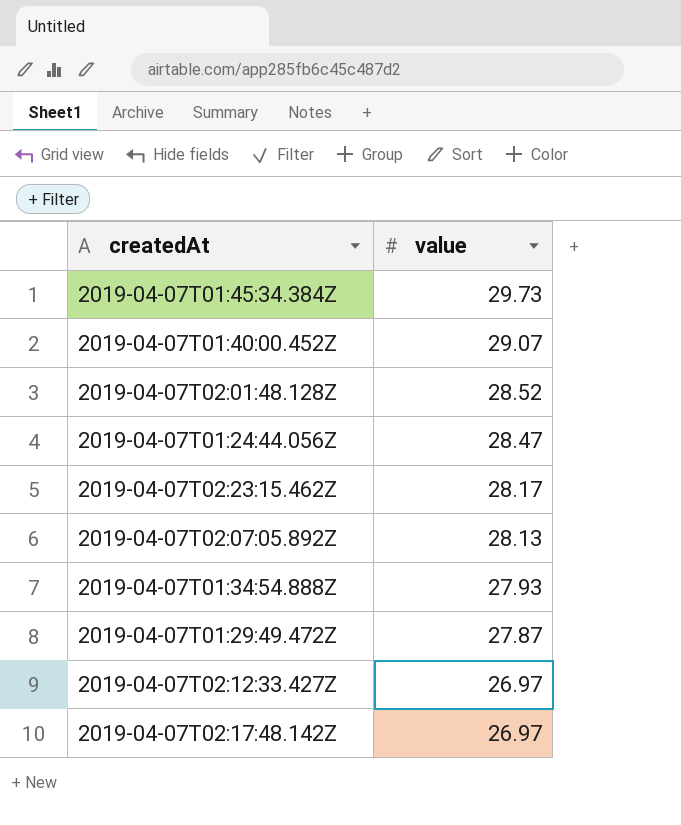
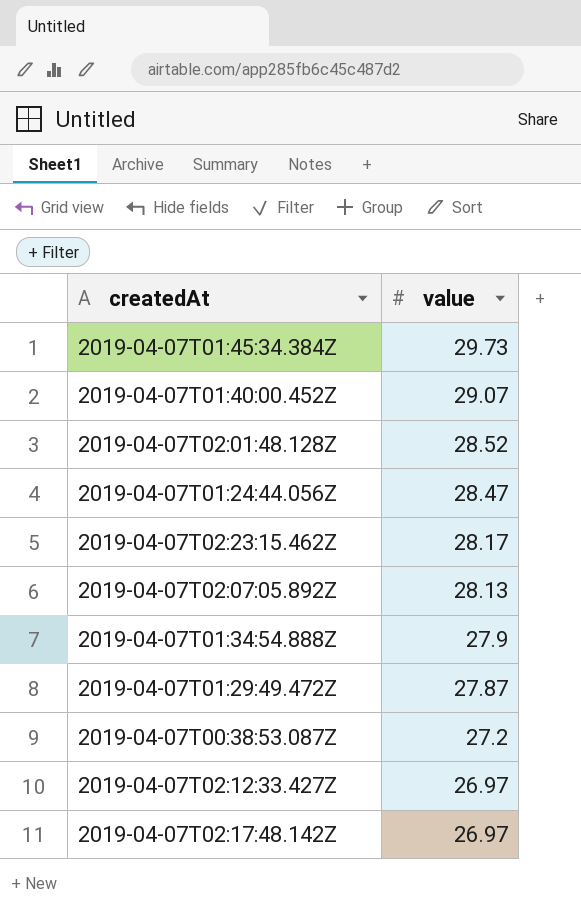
2019-04-07T01:34:54.888Z | value: 27.93 -> 27.9
row 2019-04-07T00:38:53.087Z: none -> 27.2

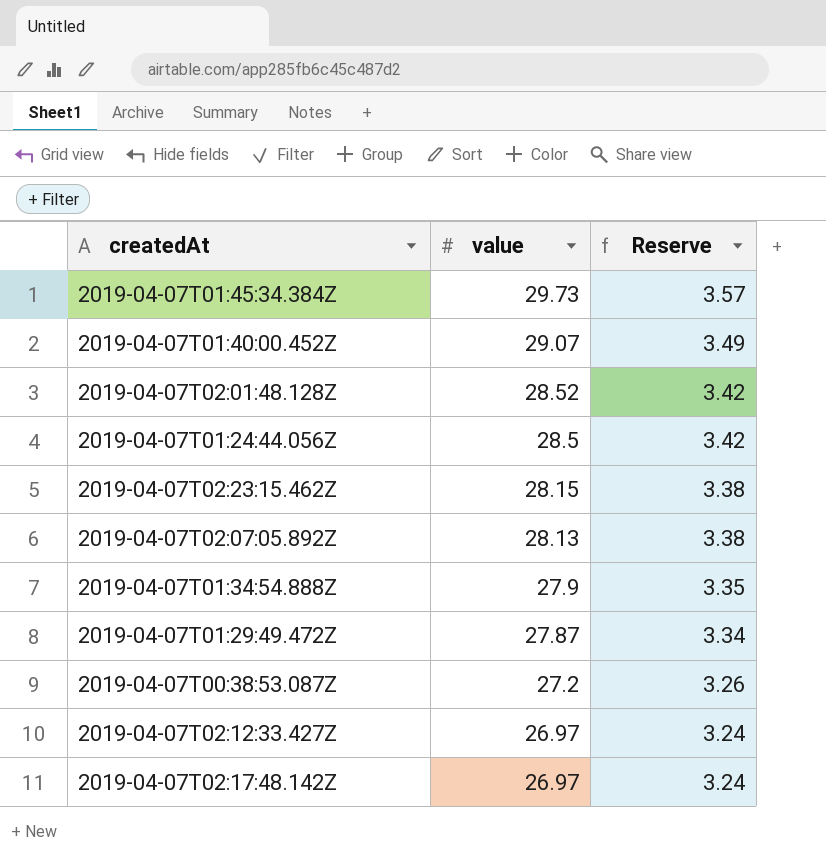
column Reserve | formula: none -> [value] * 0.12
2019-04-07T01:24:44.056Z | value: 28.47 -> 28.5
2019-04-07T02:23:15.462Z | value: 28.17 -> 28.15

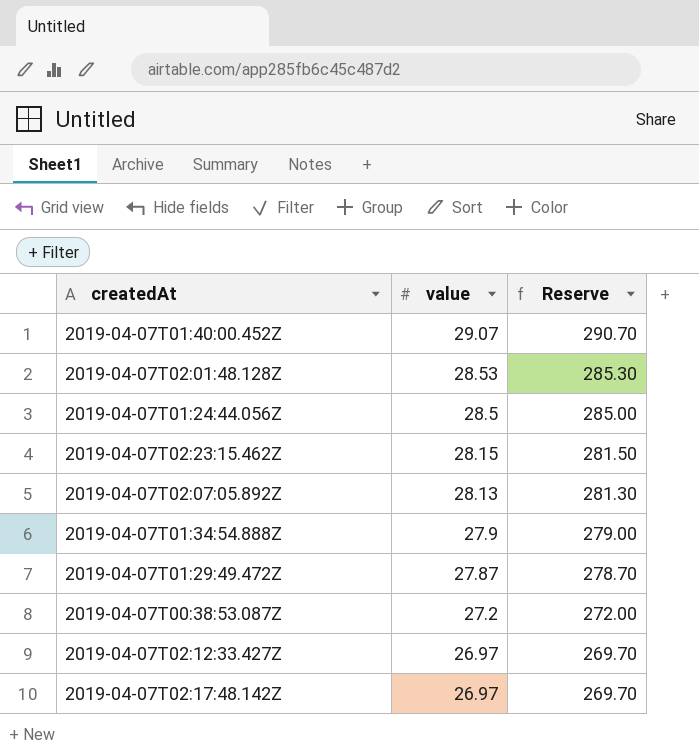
column Reserve | formula: [value] * 0.12 -> [value] * 10
row 2019-04-07T01:45:34.384Z: 29.73 | 3.57 -> none
2019-04-07T02:01:48.128Z | value: 28.52 -> 28.53

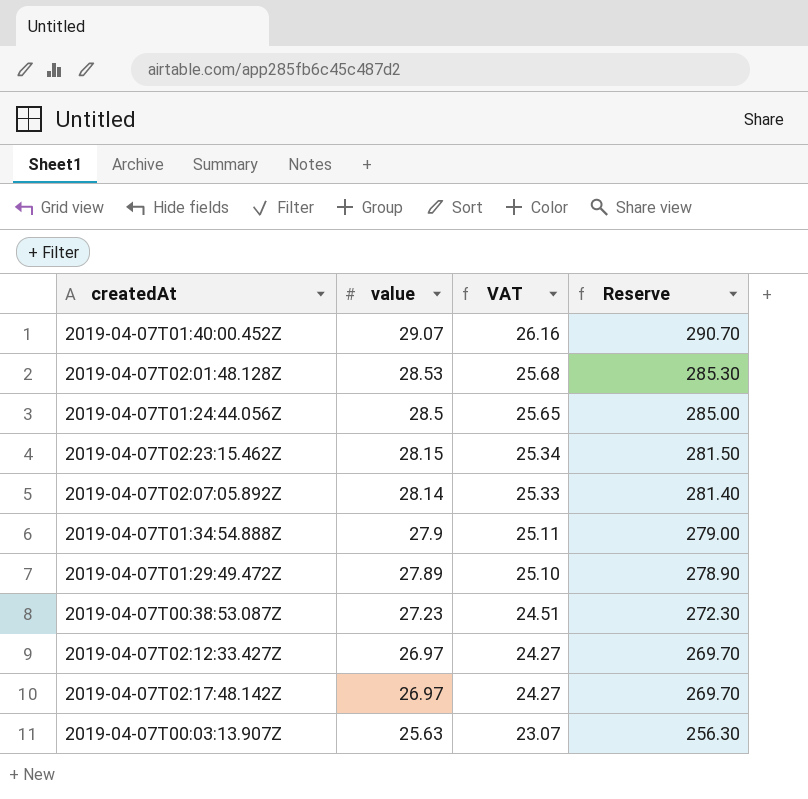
column VAT | formula: none -> [value] * 0.9
2019-04-07T02:07:05.892Z | value: 28.13 -> 28.14
2019-04-07T02:07:05.892Z | Reserve: 281.30 -> 281.40
2019-04-07T01:29:49.472Z | value: 27.87 -> 27.89
2019-04-07T01:29:49.472Z | Reserve: 278.70 -> 278.90
2019-04-07T00:38:53.087Z | value: 27.2 -> 27.23
2019-04-07T00:38:53.087Z | Reserve: 272.00 -> 272.30
row 2019-04-07T00:03:13.907Z: none -> 25.63 | 23.07 | 256.30

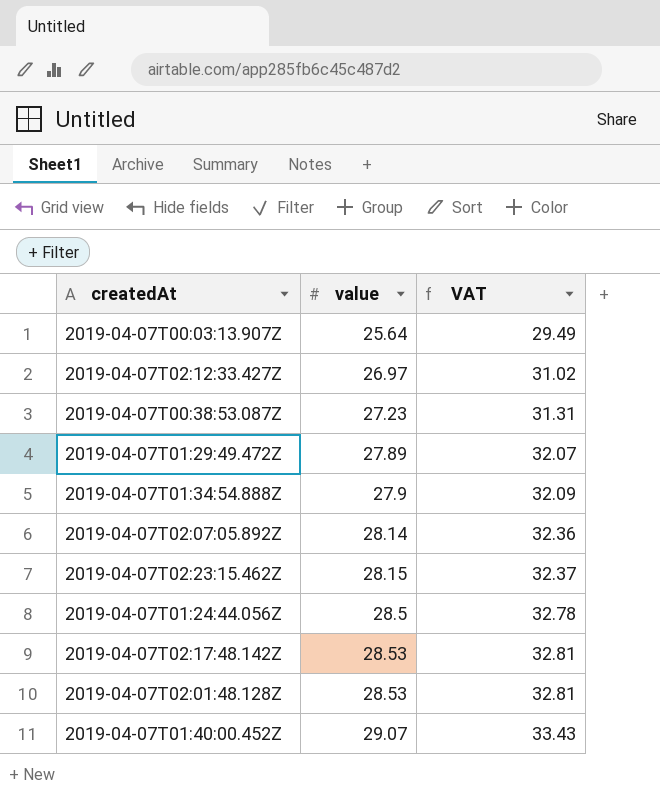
row order: value descending -> value ascending
column Reserve | formula: [value] * 10 -> none
column VAT | formula: [value] * 0.9 -> [value] * 1.15
2019-04-07T00:03:13.907Z | value: 25.63 -> 25.64
2019-04-07T02:17:48.142Z | value: 26.97 -> 28.53

